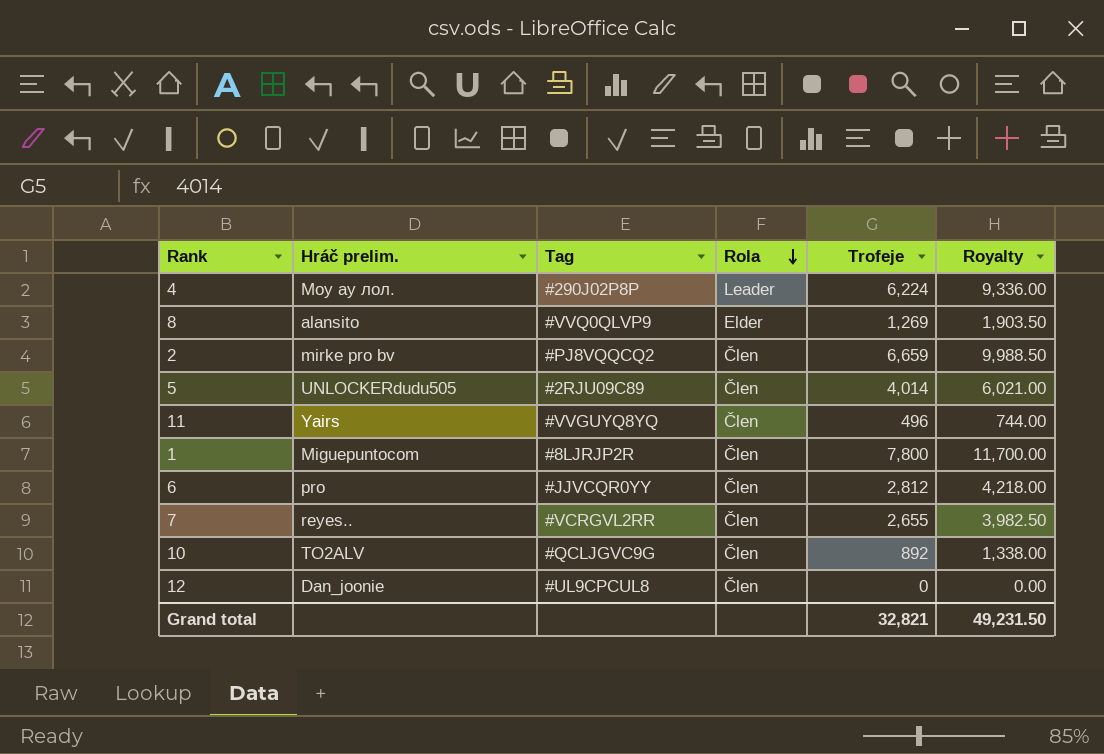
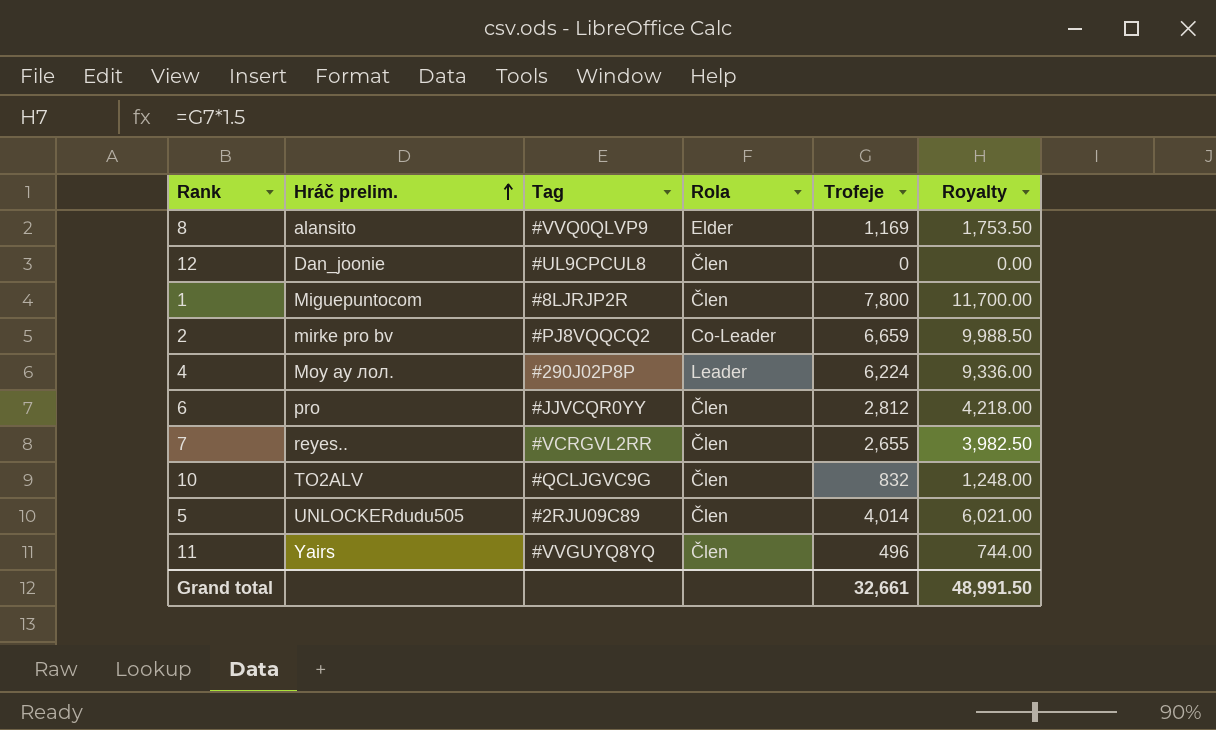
row order: Rola descending -> Hráč prelim. ascending
8 | Trofeje: 1,269 -> 1,169
8 | Royalty: 1,903.50 -> 1,753.50
2 | Rola: Člen -> Co-Leader
10 | Trofeje: 892 -> 832
10 | Royalty: 1,338.00 -> 1,248.00
Grand total | Trofeje: 32,821 -> 32,661
Grand total | Royalty: 49,231.50 -> 48,991.50

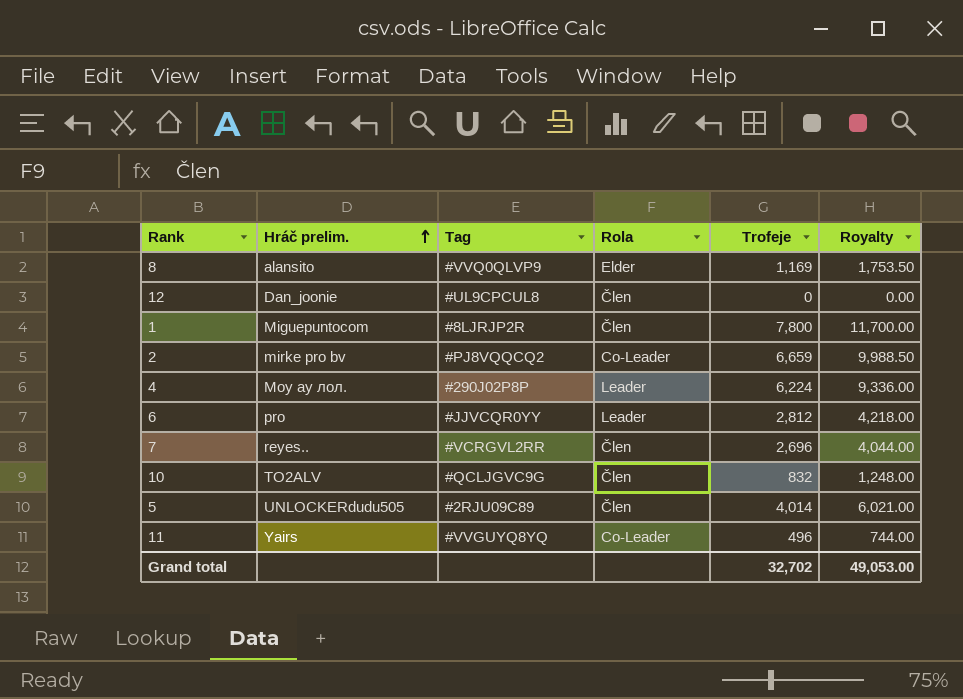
6 | Rola: Člen -> Leader
7 | Trofeje: 2,655 -> 2,696
7 | Royalty: 3,982.50 -> 4,044.00
11 | Rola: Člen -> Co-Leader
Grand total | Trofeje: 32,661 -> 32,702
Grand total | Royalty: 48,991.50 -> 49,053.00

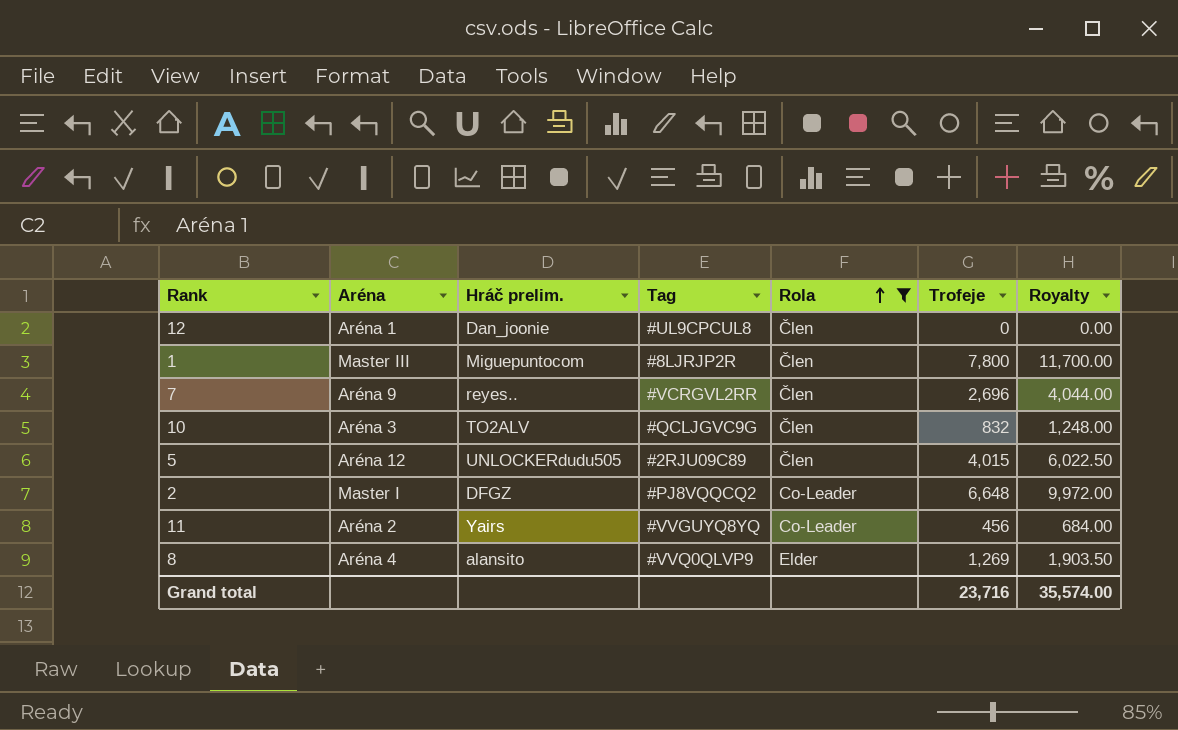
filter: none -> Rola != Leader
row order: Hráč prelim. ascending -> Rola ascending
column Aréna | position: none -> 2
5 | Trofeje: 4,014 -> 4,015
5 | Royalty: 6,021.00 -> 6,022.50
2 | Hráč prelim.: mirke pro bv -> DFGZ
2 | Trofeje: 6,659 -> 6,648
2 | Royalty: 9,988.50 -> 9,972.00
11 | Trofeje: 496 -> 456
11 | Royalty: 744.00 -> 684.00
8 | Trofeje: 1,169 -> 1,269
8 | Royalty: 1,753.50 -> 1,903.50
Grand total | Trofeje: 32,702 -> 23,716
Grand total | Royalty: 49,053.00 -> 35,574.00

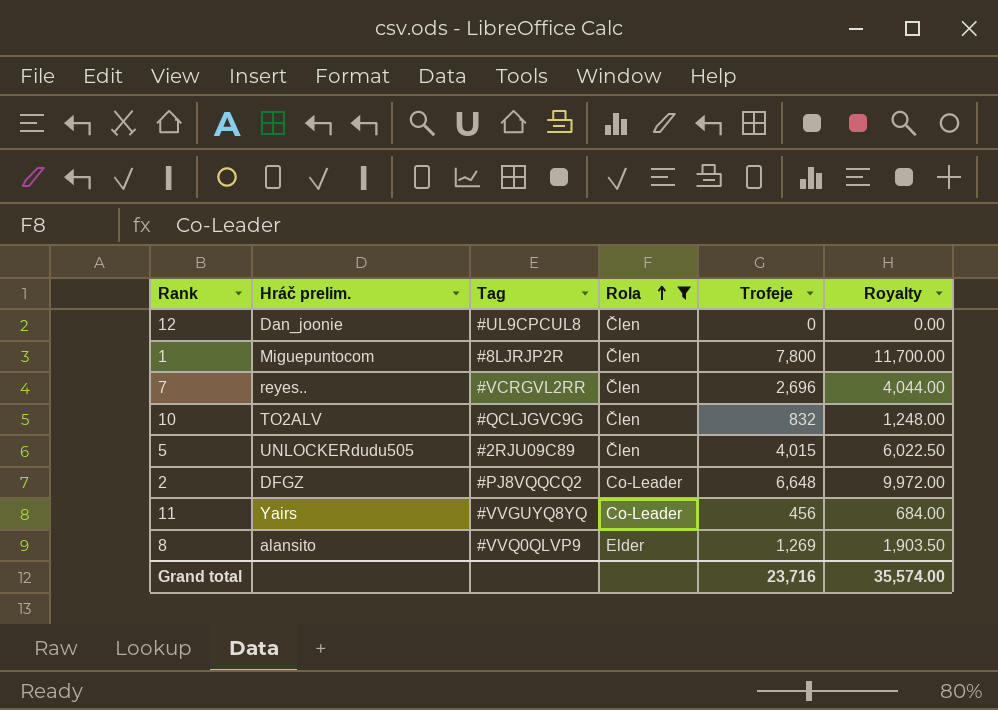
column Aréna | position: 2 -> none

